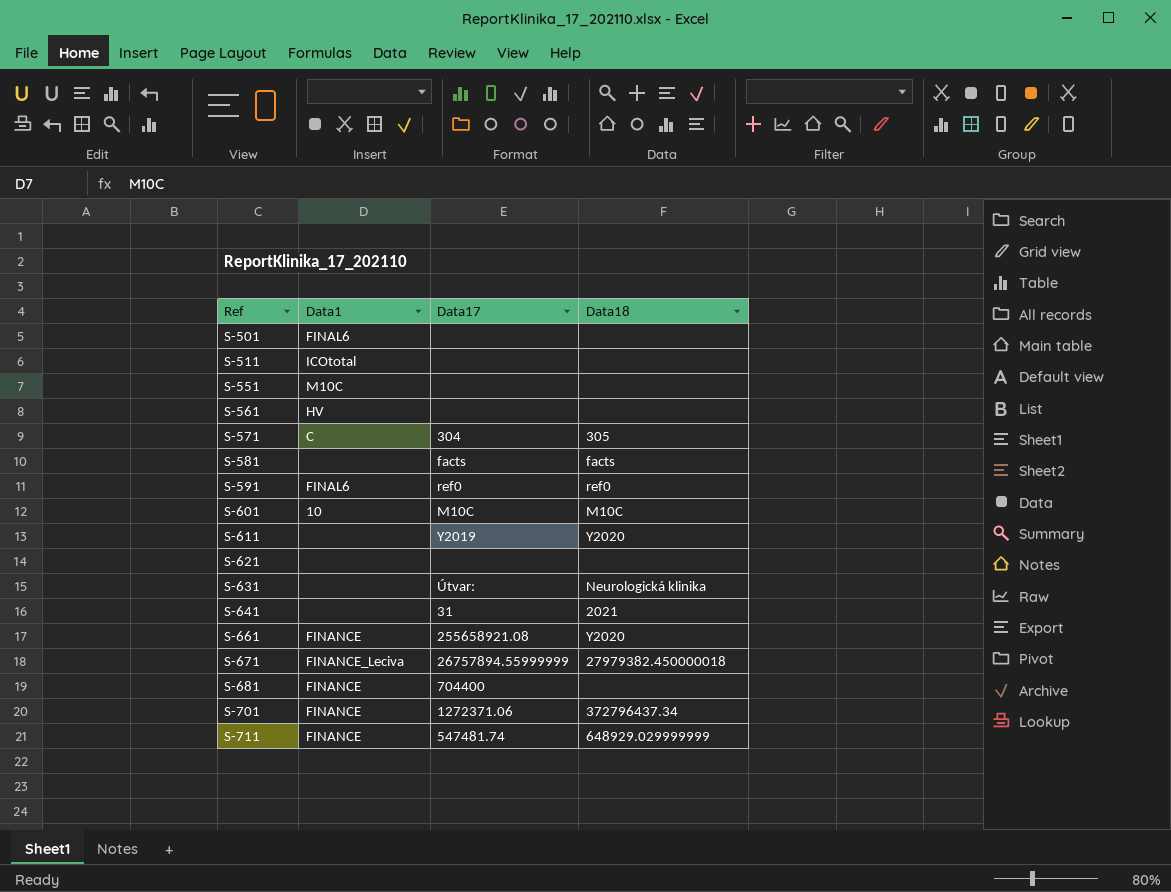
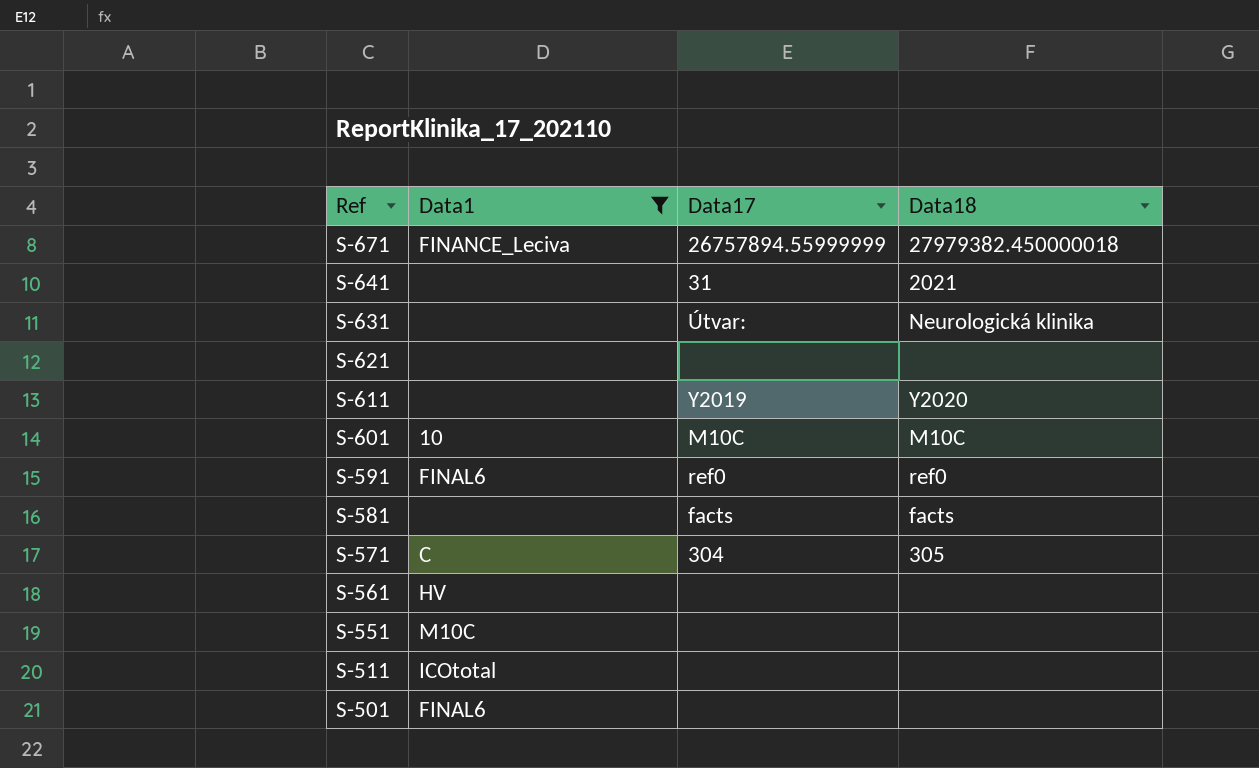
filter: none -> Data1 != FINANCE
row order: Ref ascending -> Ref descending

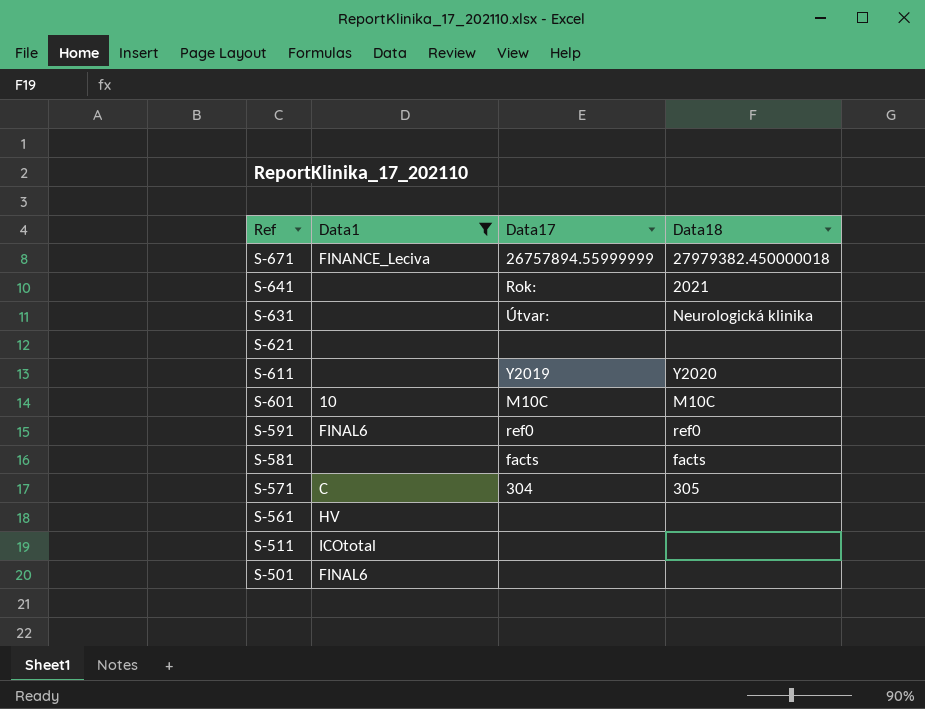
row S-551: M10C | none | none -> none
S-641 | Data17: 31 -> Rok:

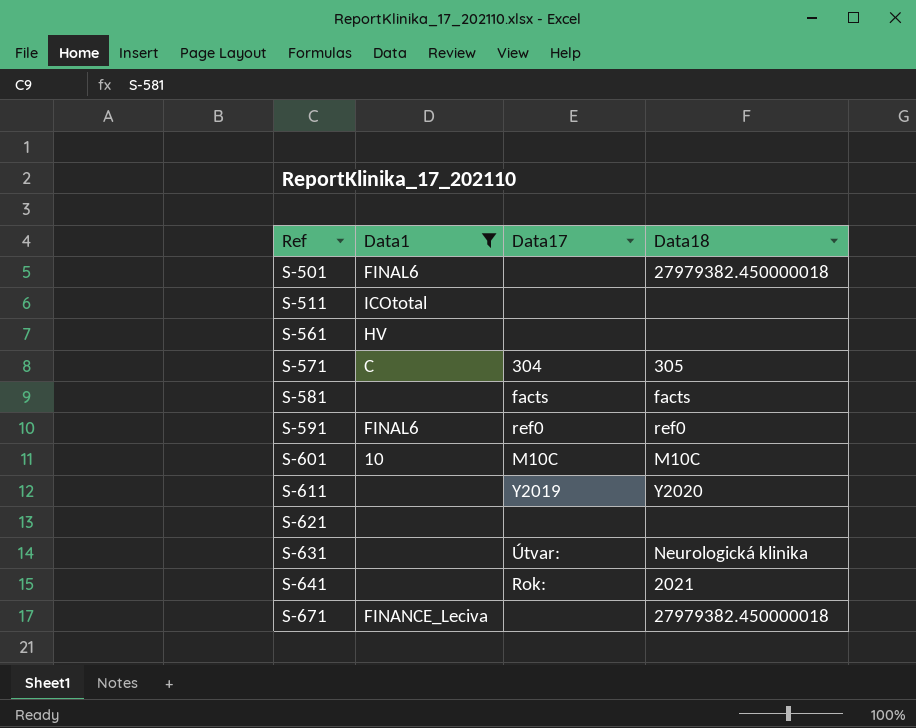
row order: Ref descending -> Ref ascending
S-501 | Data18: none -> 27979382.450000018
S-671 | Data17: 26757894.55999999 -> none

